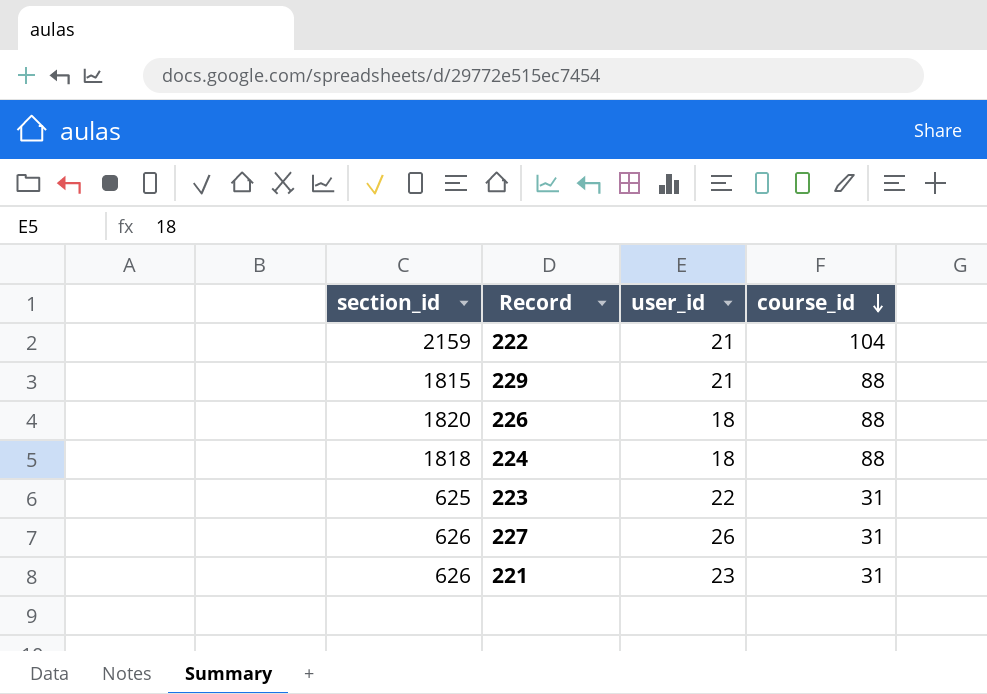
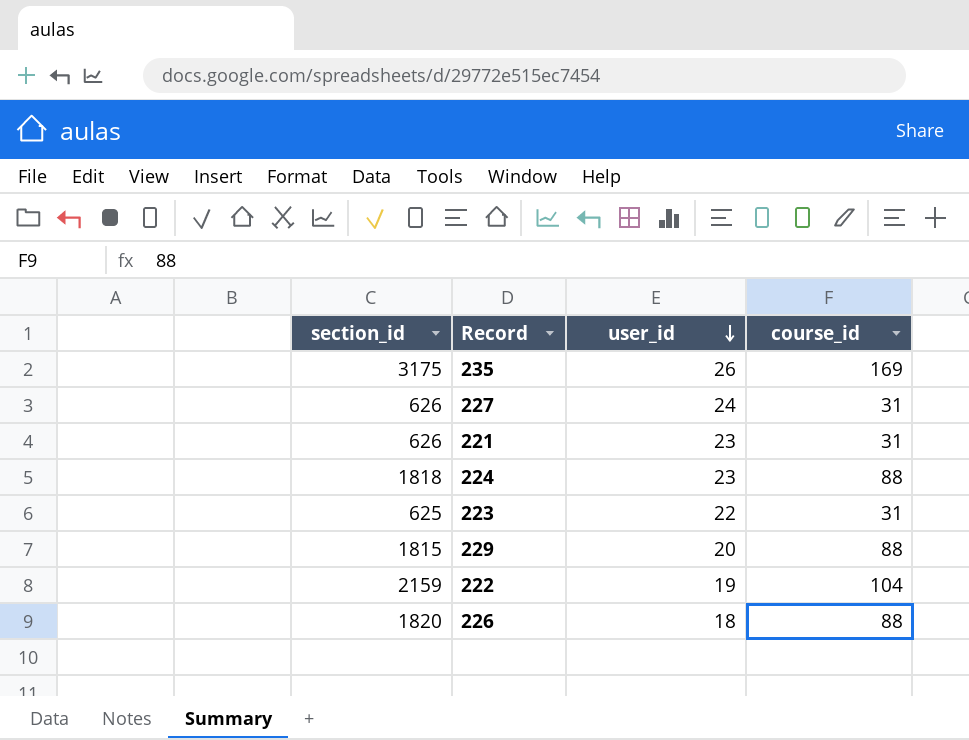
row order: course_id descending -> user_id descending
row 235: none -> 3175 | 26 | 169
227 | user_id: 26 -> 24
224 | user_id: 18 -> 23
229 | user_id: 21 -> 20
222 | user_id: 21 -> 19

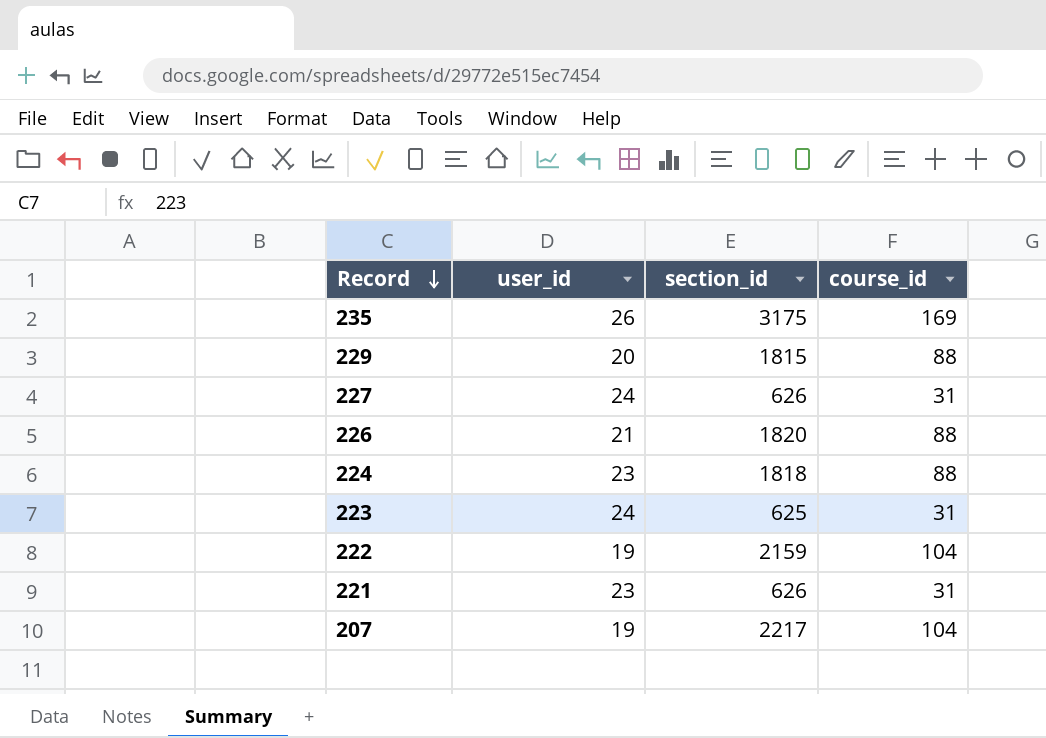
row order: user_id descending -> Record descending
column section_id | position: 1 -> 3
226 | user_id: 18 -> 21
223 | user_id: 22 -> 24
row 207: none -> 19 | 2217 | 104

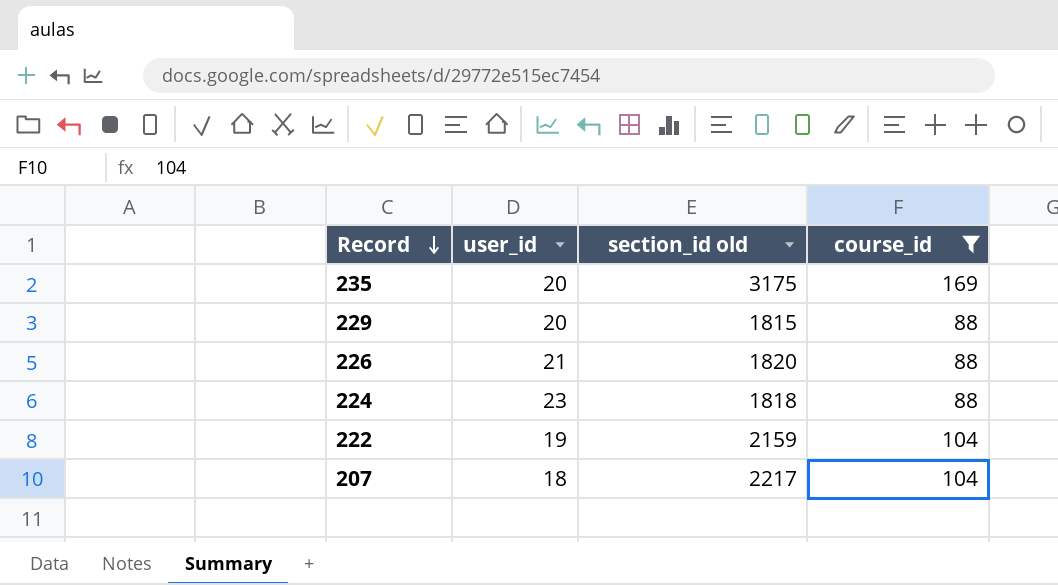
filter: none -> course_id != 31
column name: section_id -> section_id old
235 | user_id: 26 -> 20
207 | user_id: 19 -> 18

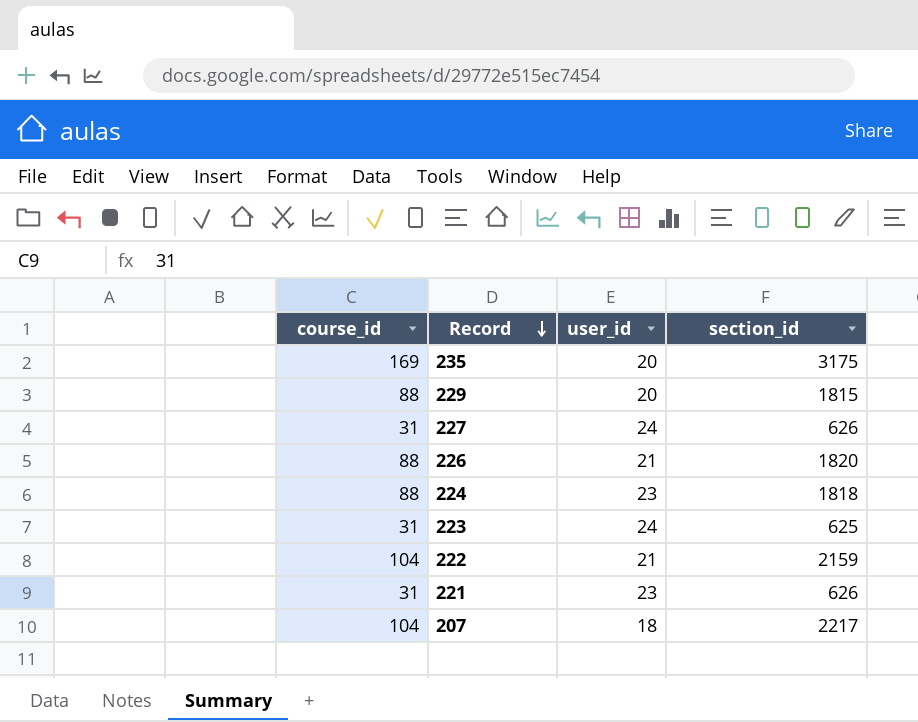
filter: course_id != 31 -> none
column course_id | position: 4 -> 1
column name: section_id old -> section_id
222 | user_id: 19 -> 21

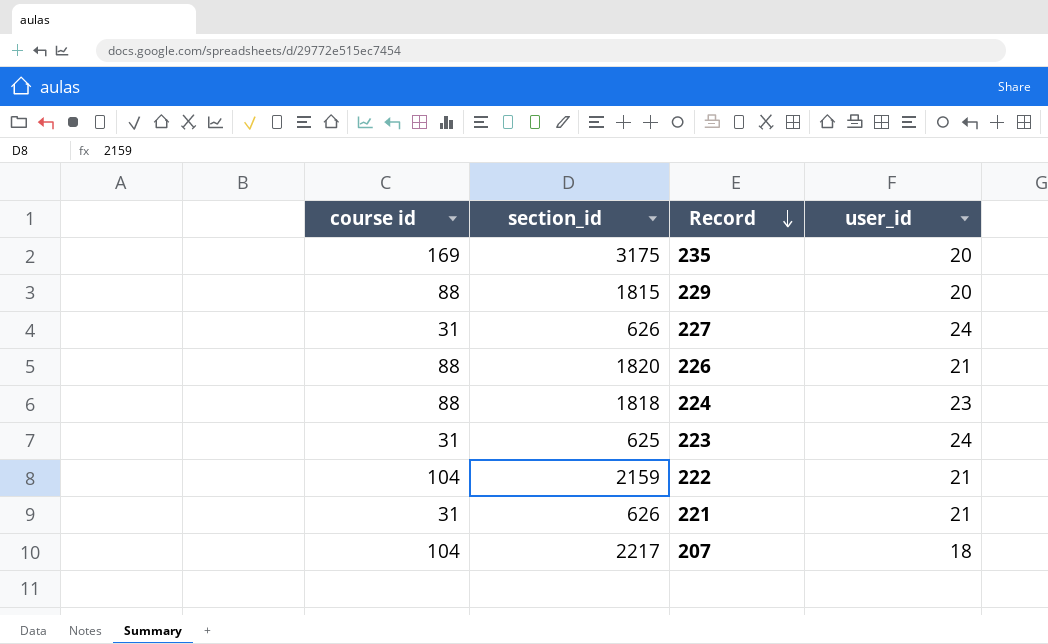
column name: course_id -> course id
column section_id | position: 4 -> 2
221 | user_id: 23 -> 21

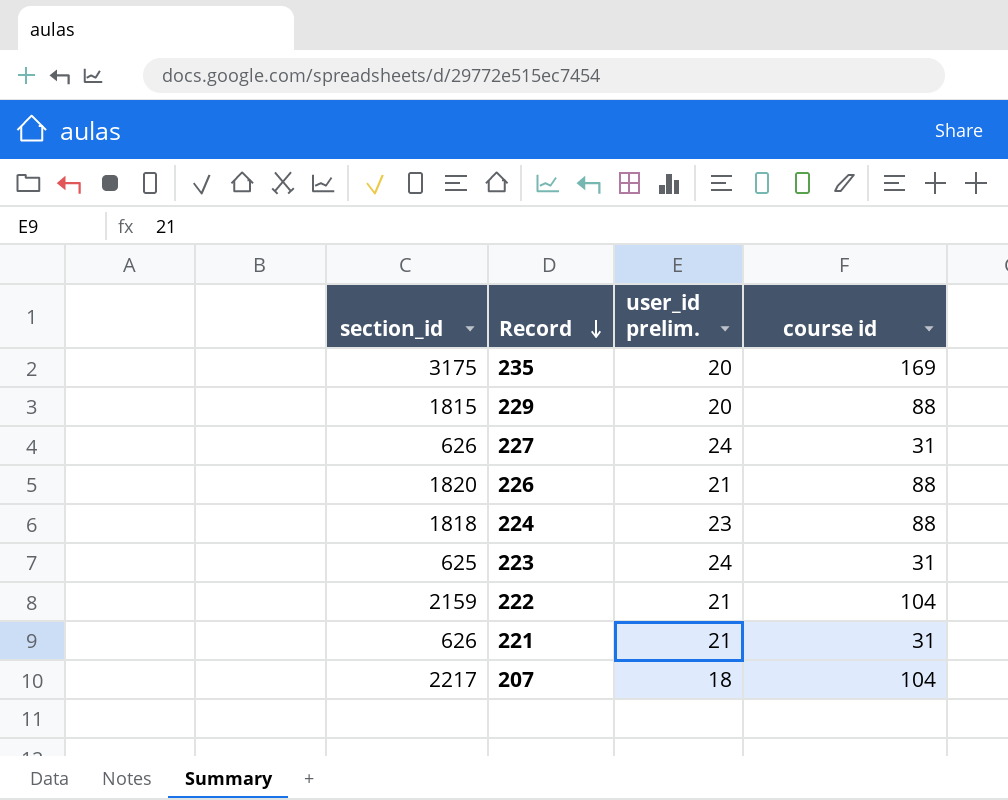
column name: user_id -> user_id prelim.
column course id | position: 1 -> 4

